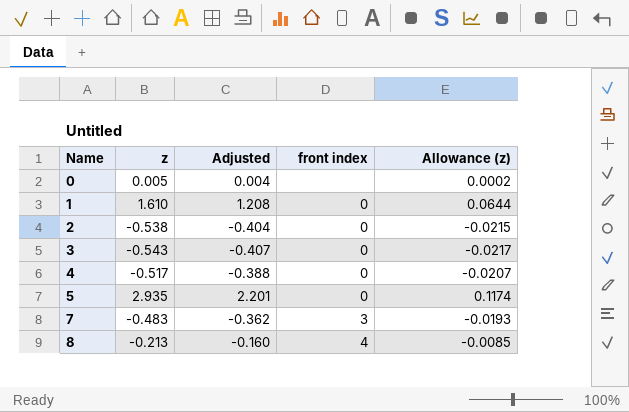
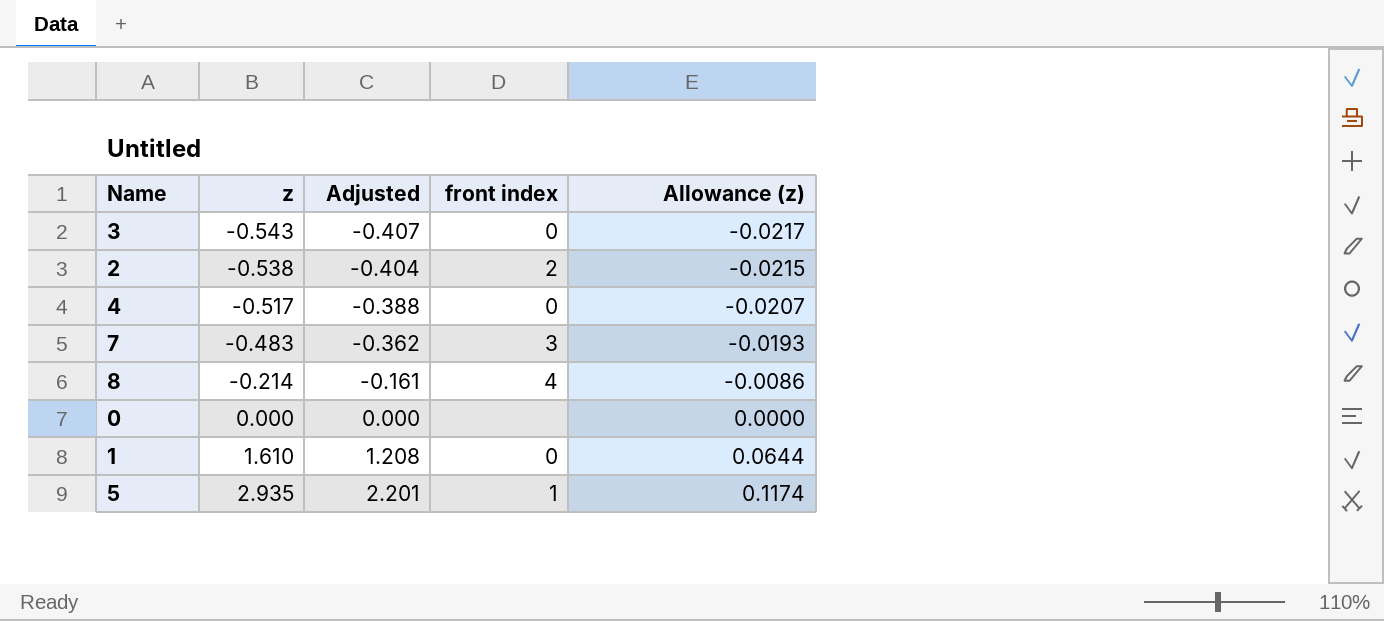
row order: Name ascending -> z ascending
2 | front index: 0 -> 2
8 | z: -0.213 -> -0.214
8 | Adjusted: -0.160 -> -0.161
8 | Allowance (z): -0.0085 -> -0.0086
0 | z: 0.005 -> 0.000
0 | Adjusted: 0.004 -> 0.000
0 | Allowance (z): 0.0002 -> 0.0000
5 | front index: 0 -> 1

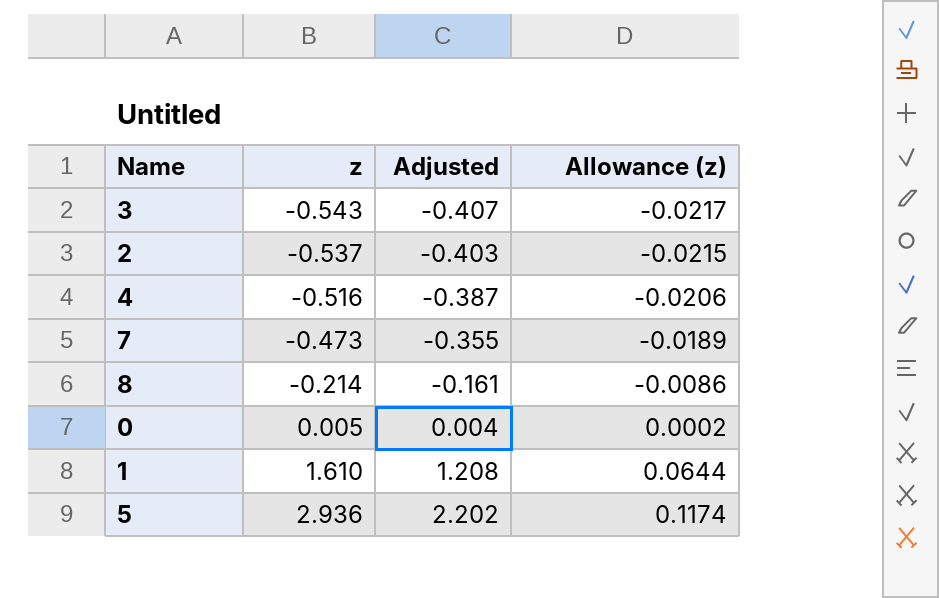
column front index | position: 4 -> none
2 | z: -0.538 -> -0.537
2 | Adjusted: -0.404 -> -0.403
4 | z: -0.517 -> -0.516
4 | Adjusted: -0.388 -> -0.387
4 | Allowance (z): -0.0207 -> -0.0206
7 | z: -0.483 -> -0.473
7 | Adjusted: -0.362 -> -0.355
7 | Allowance (z): -0.0193 -> -0.0189
0 | z: 0.000 -> 0.005
0 | Adjusted: 0.000 -> 0.004
0 | Allowance (z): 0.0000 -> 0.0002
5 | z: 2.935 -> 2.936
5 | Adjusted: 2.201 -> 2.202

